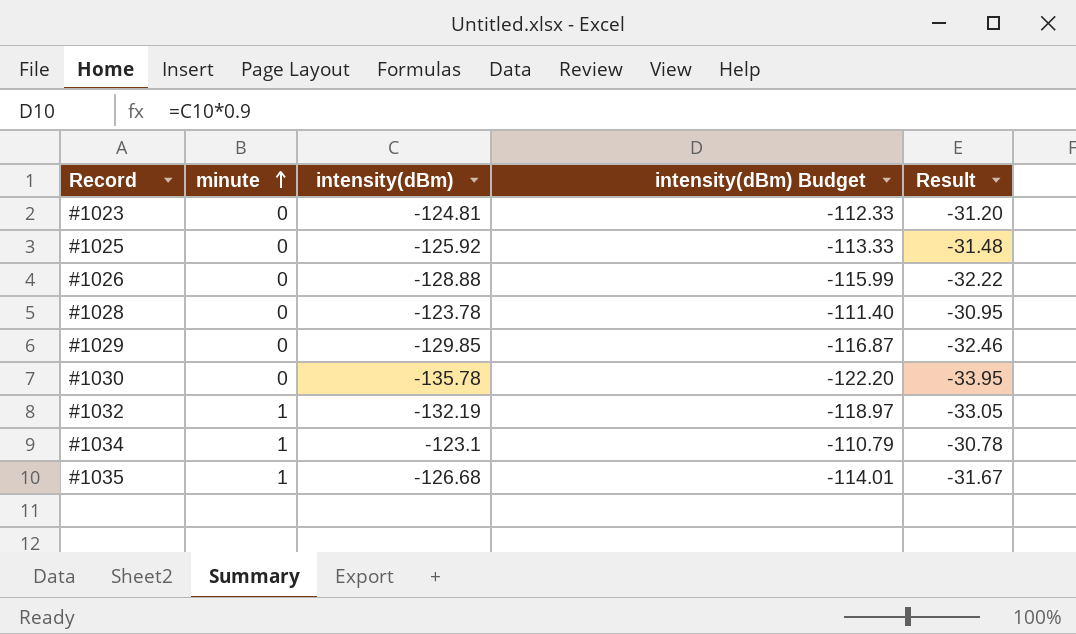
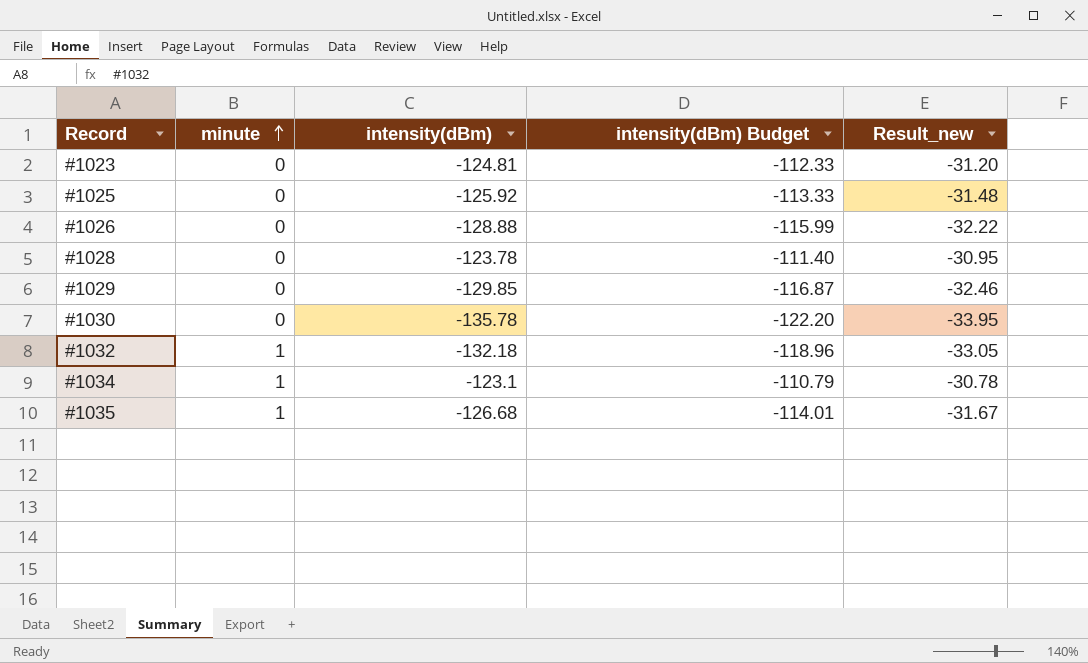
column name: Result -> Result_new
#1032 | intensity(dBm): -132.19 -> -132.18
#1032 | intensity(dBm) Budget: -118.97 -> -118.96

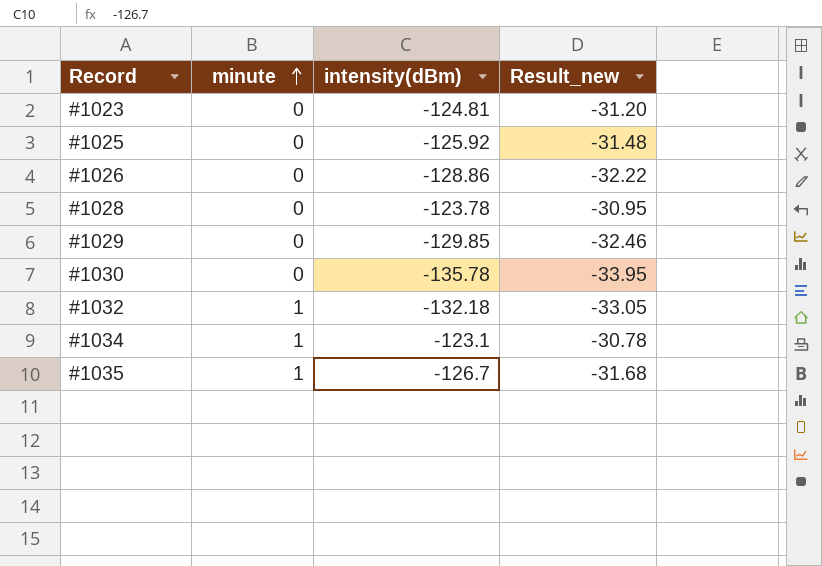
column intensity(dBm) Budget | formula: [intensity(dBm)] * 0.9 -> none
#1026 | intensity(dBm): -128.88 -> -128.86
#1035 | intensity(dBm): -126.68 -> -126.7
#1035 | Result_new: -31.67 -> -31.68

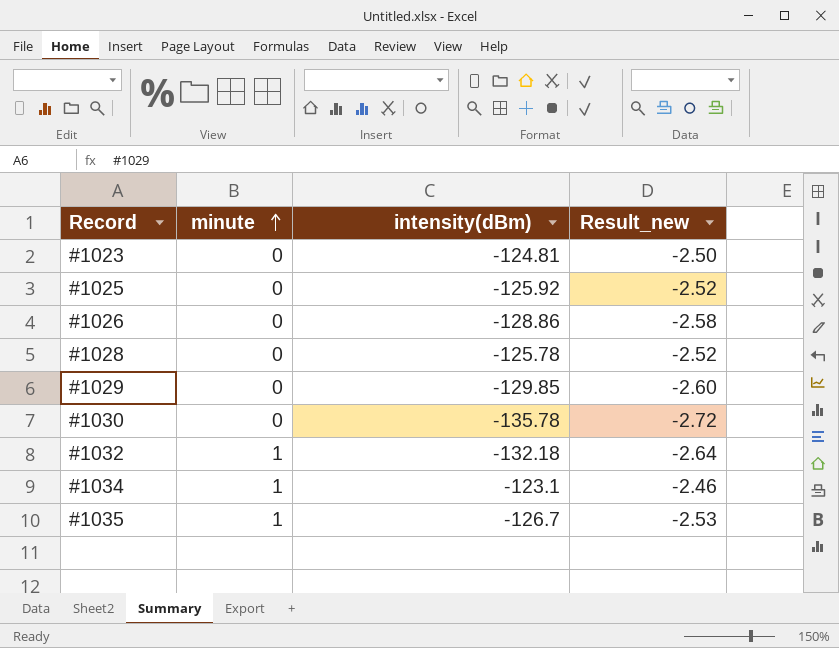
column Result_new | formula: [intensity(dBm)] * 0.25 -> [intensity(dBm)] * 0.02
#1028 | intensity(dBm): -123.78 -> -125.78

